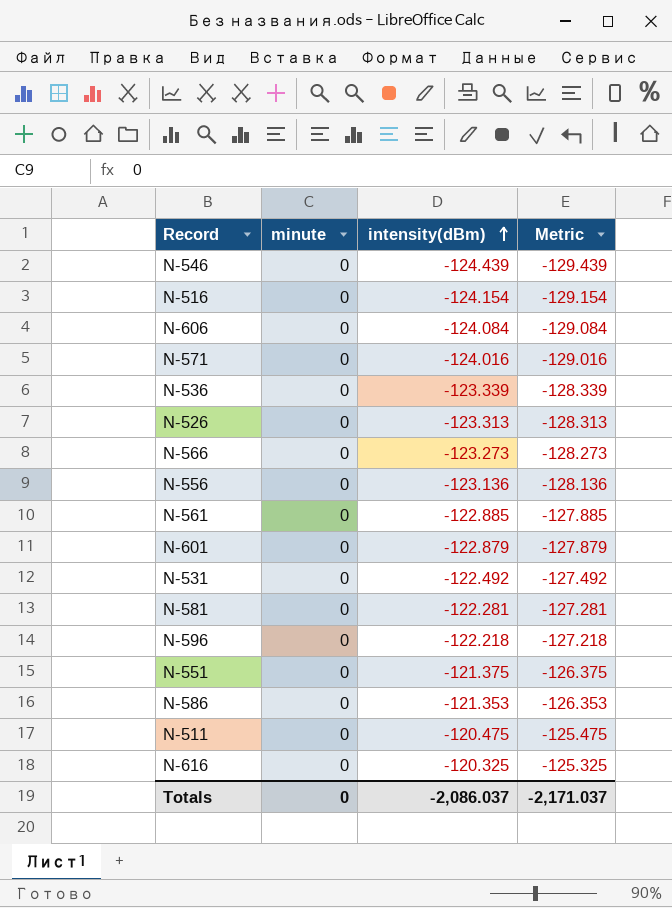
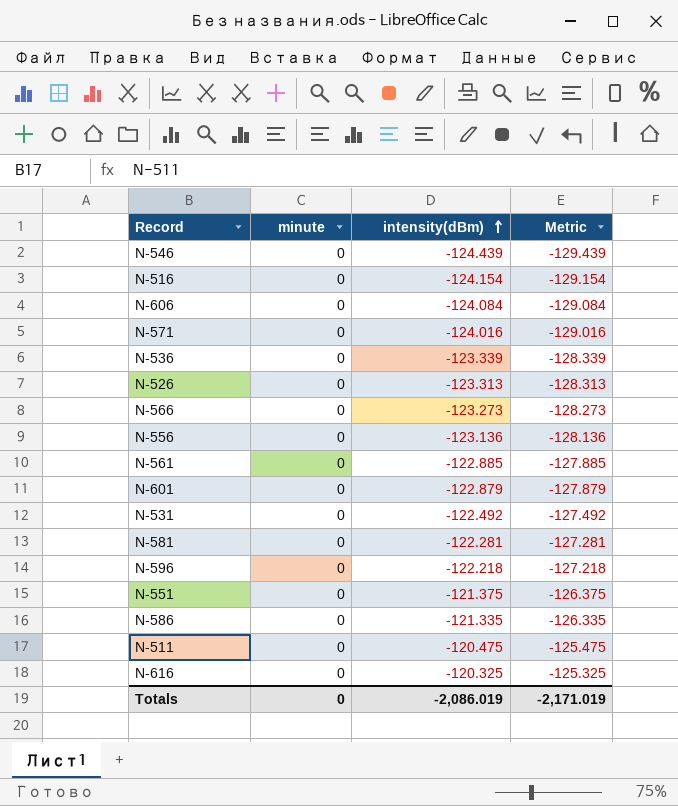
N-586 | intensity(dBm): -121.353 -> -121.335
N-586 | Metric: -126.353 -> -126.335
Totals | intensity(dBm): -2,086.037 -> -2,086.019
Totals | Metric: -2,171.037 -> -2,171.019

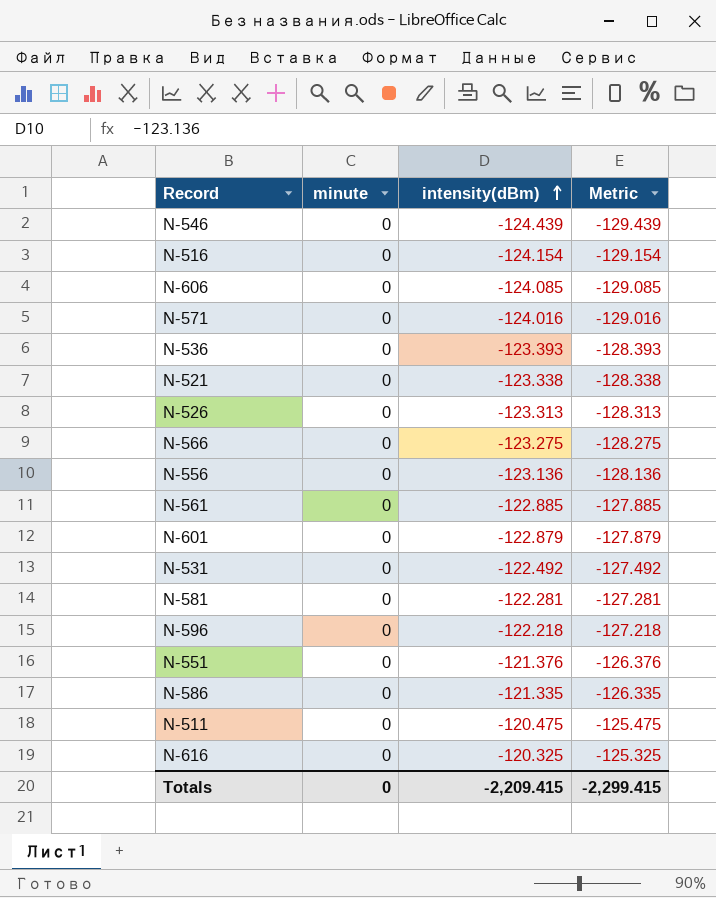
N-606 | intensity(dBm): -124.084 -> -124.085
N-606 | Metric: -129.084 -> -129.085
N-536 | intensity(dBm): -123.339 -> -123.393
N-536 | Metric: -128.339 -> -128.393
row N-521: none -> 0 | -123.338 | -128.338
N-566 | intensity(dBm): -123.273 -> -123.275
N-566 | Metric: -128.273 -> -128.275
N-551 | intensity(dBm): -121.375 -> -121.376
N-551 | Metric: -126.375 -> -126.376
Totals | intensity(dBm): -2,086.019 -> -2,209.415
Totals | Metric: -2,171.019 -> -2,299.415

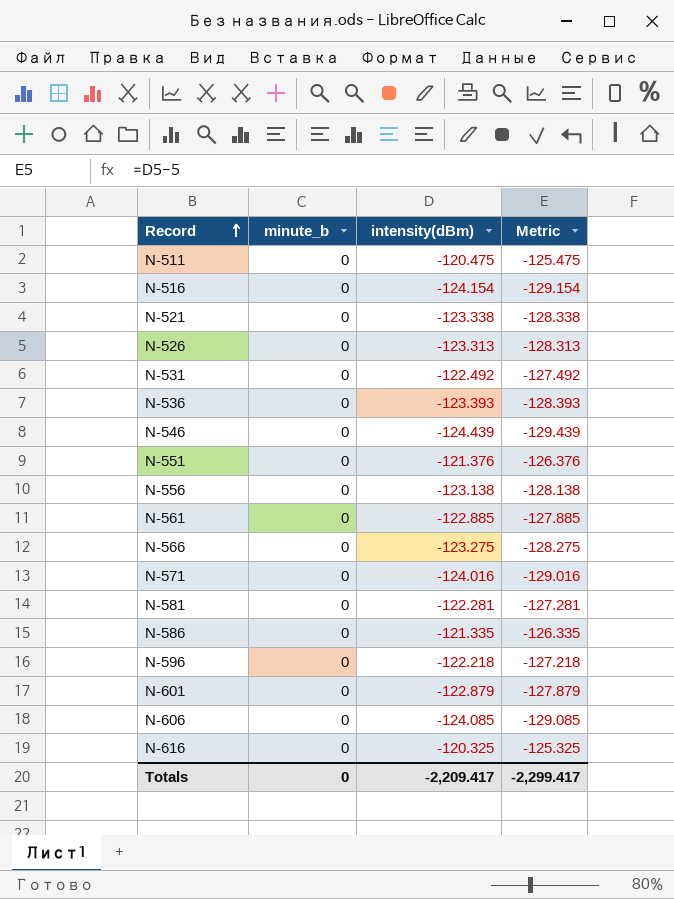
row order: intensity(dBm) ascending -> Record ascending
column name: minute -> minute_b
N-556 | intensity(dBm): -123.136 -> -123.138
N-556 | Metric: -128.136 -> -128.138
Totals | intensity(dBm): -2,209.415 -> -2,209.417
Totals | Metric: -2,299.415 -> -2,299.417

